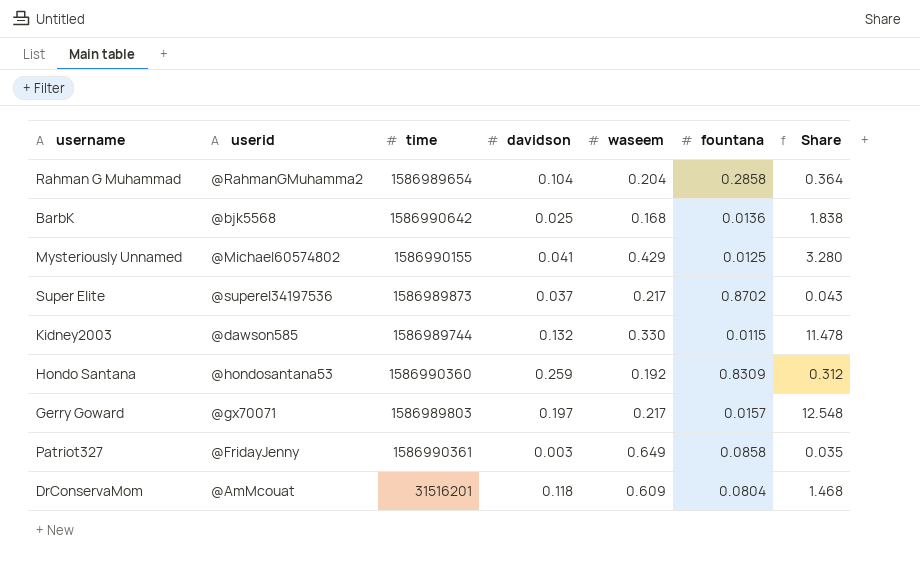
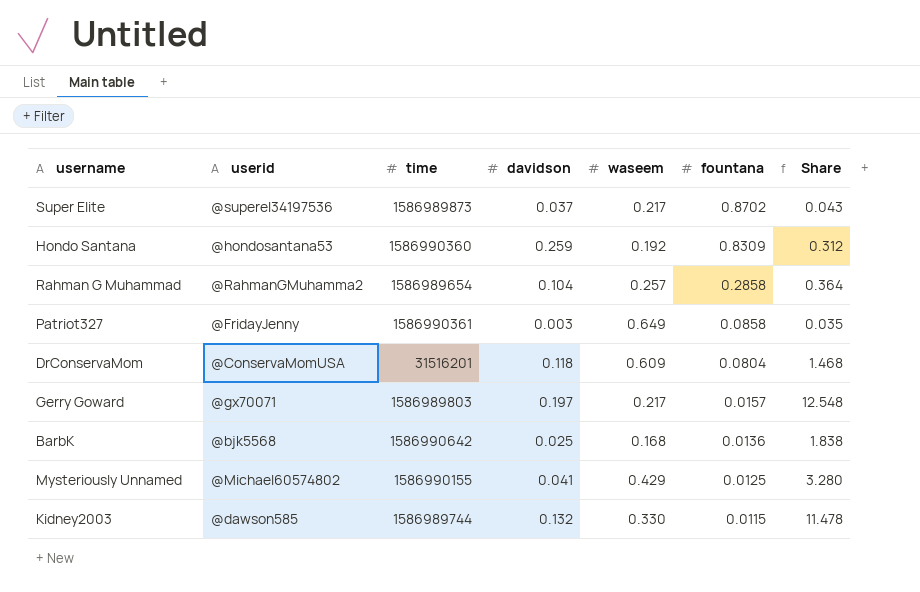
row order: none -> fountana descending
Rahman G Muhammad | waseem: 0.204 -> 0.257
DrConservaMom | userid: @AmMcouat -> @ConservaMomUSA

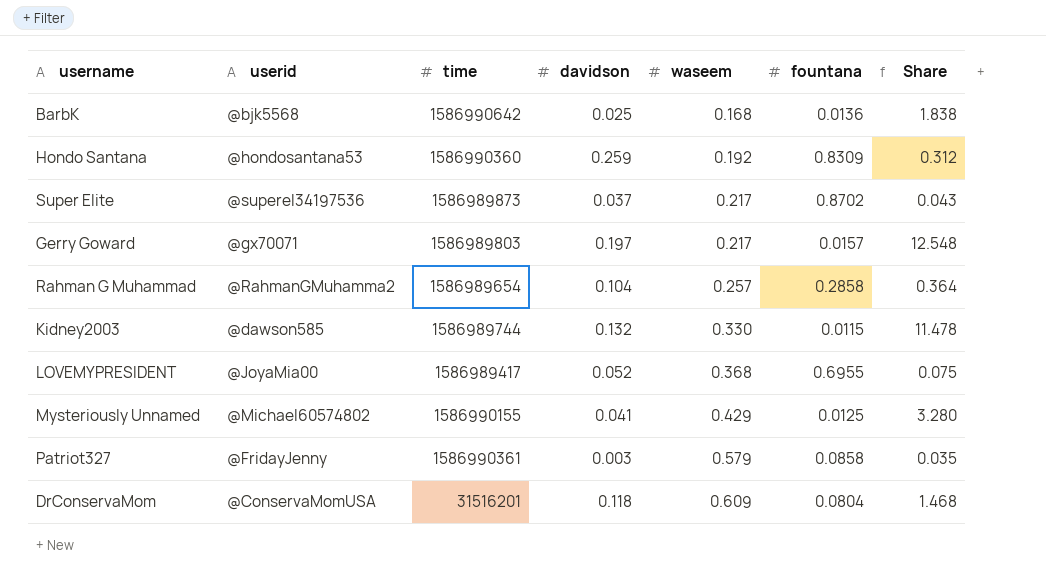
row order: fountana descending -> waseem ascending
row LOVEMYPRESIDENT: none -> @JoyaMia00 | 1586989417 | 0.052 | 0.368 | 0.6955 | 0.075
Patriot327 | waseem: 0.649 -> 0.579

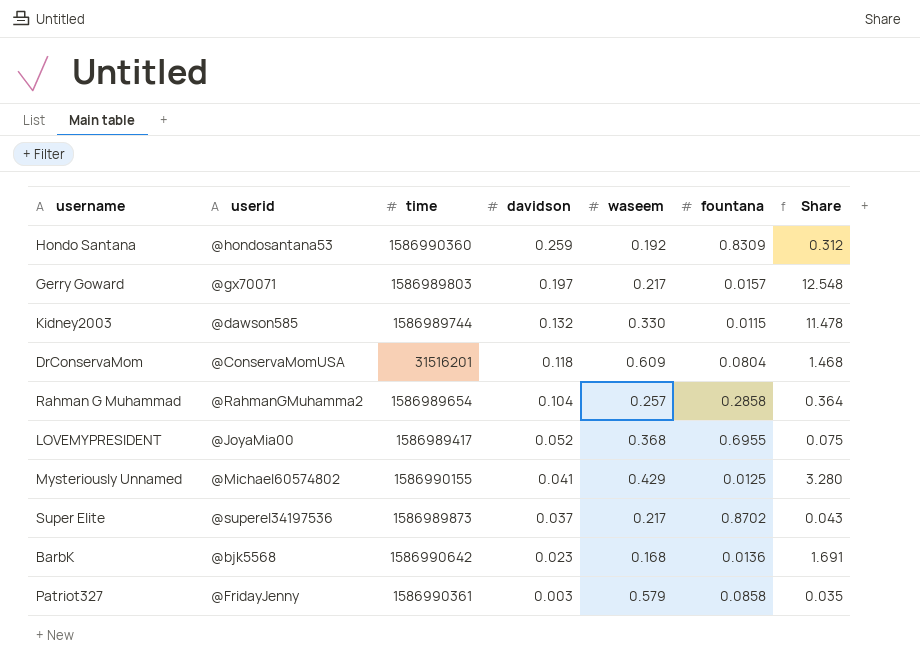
row order: waseem ascending -> davidson descending
BarbK | davidson: 0.025 -> 0.023
BarbK | Share: 1.838 -> 1.691

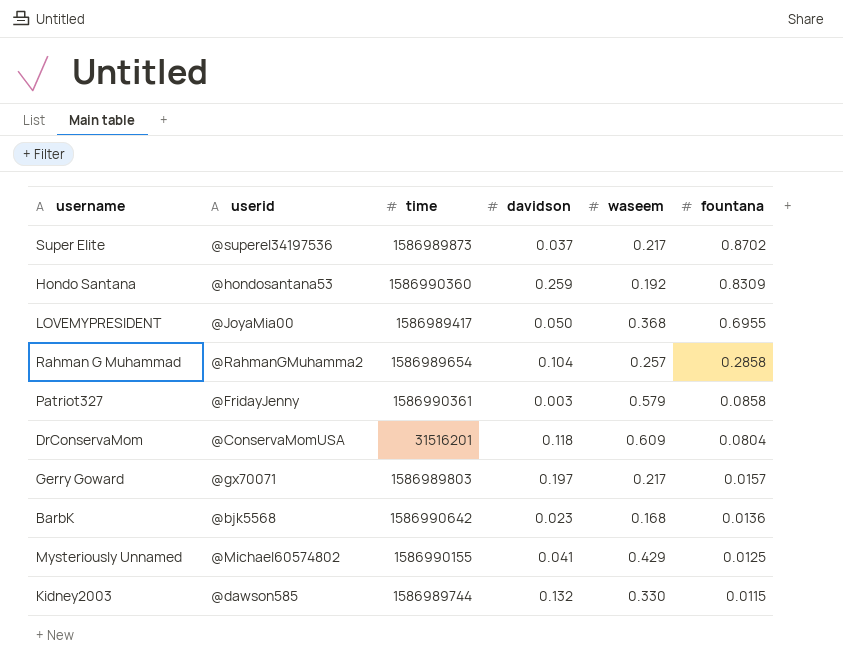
row order: davidson descending -> fountana descending
column Share | formula: [davidson] / [fountana] -> none
LOVEMYPRESIDENT | davidson: 0.052 -> 0.050

